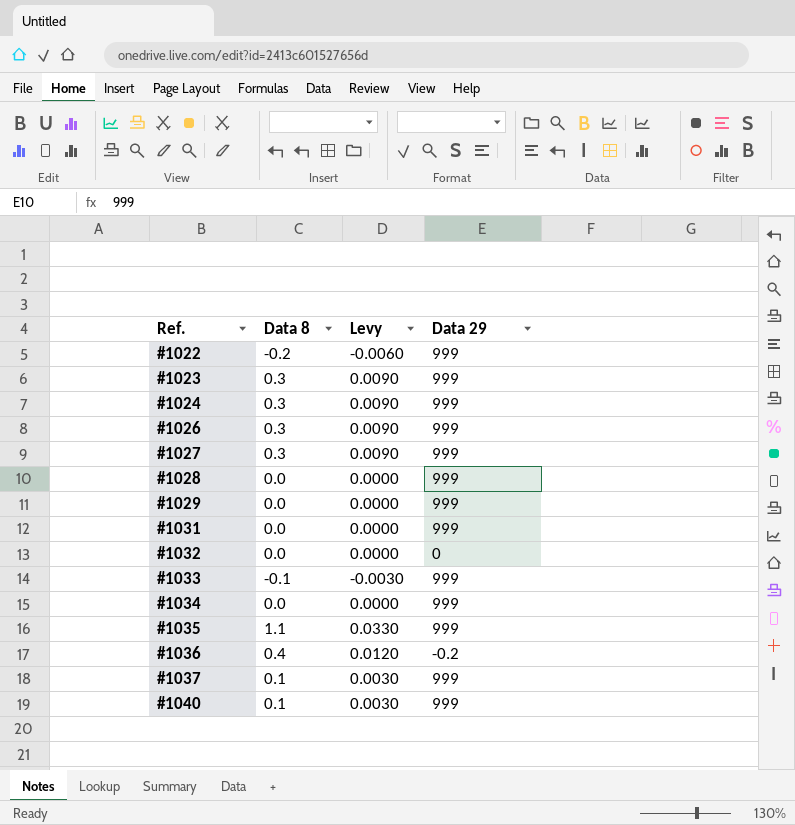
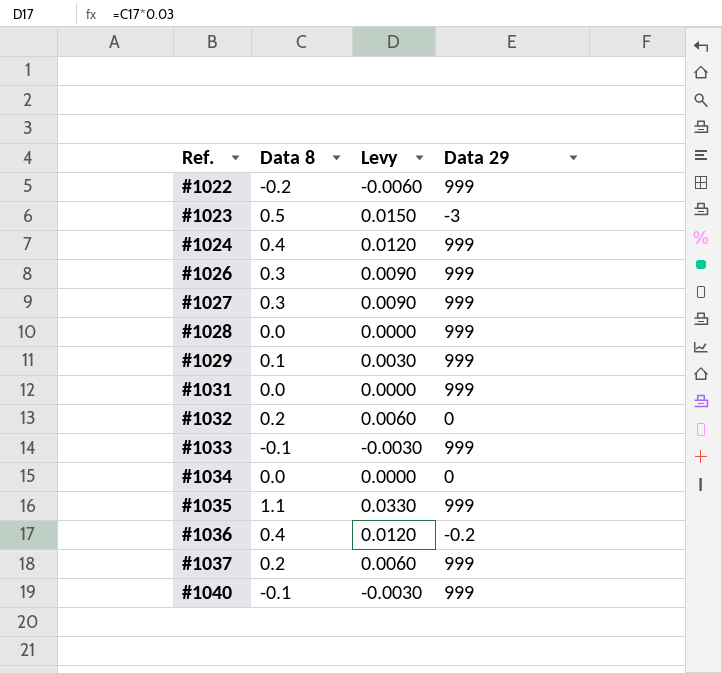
#1023 | Data 8: 0.3 -> 0.5
#1023 | Levy: 0.0090 -> 0.0150
#1023 | Data 29: 999 -> -3
#1024 | Data 8: 0.3 -> 0.4
#1024 | Levy: 0.0090 -> 0.0120
#1029 | Data 8: 0.0 -> 0.1
#1029 | Levy: 0.0000 -> 0.0030
#1032 | Data 8: 0.0 -> 0.2
#1032 | Levy: 0.0000 -> 0.0060
#1034 | Data 29: 999 -> 0
#1037 | Data 8: 0.1 -> 0.2
#1037 | Levy: 0.0030 -> 0.0060
#1040 | Data 8: 0.1 -> -0.1
#1040 | Levy: 0.0030 -> -0.0030

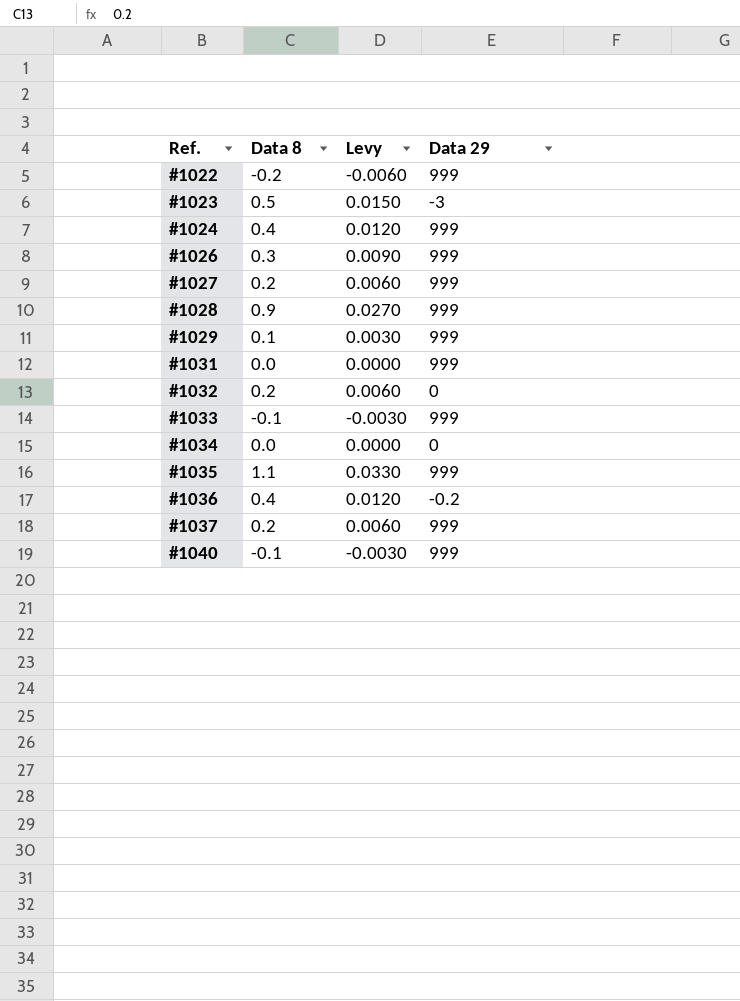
#1027 | Data 8: 0.3 -> 0.2
#1027 | Levy: 0.0090 -> 0.0060
#1028 | Data 8: 0.0 -> 0.9
#1028 | Levy: 0.0000 -> 0.0270

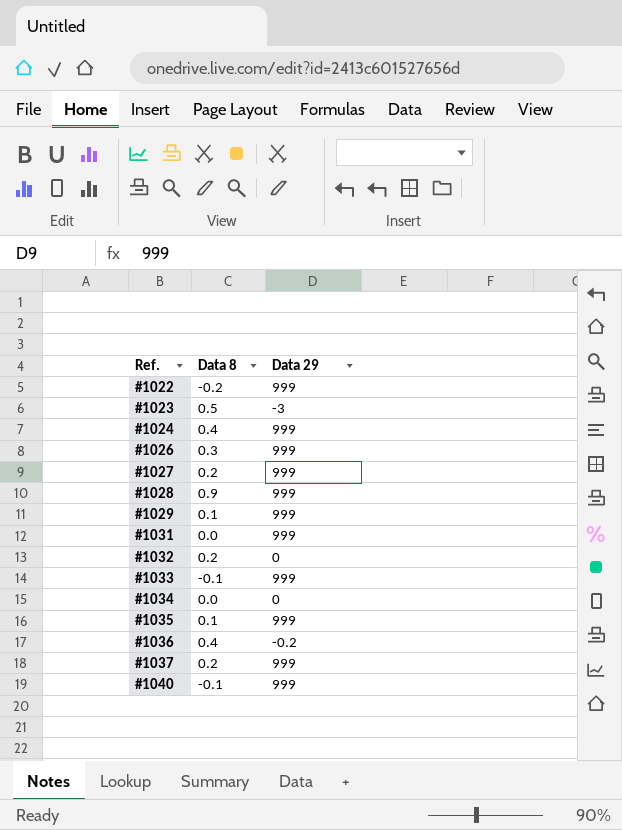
column Levy | formula: [Data 8] * 0.03 -> none
#1035 | Data 8: 1.1 -> 0.1

